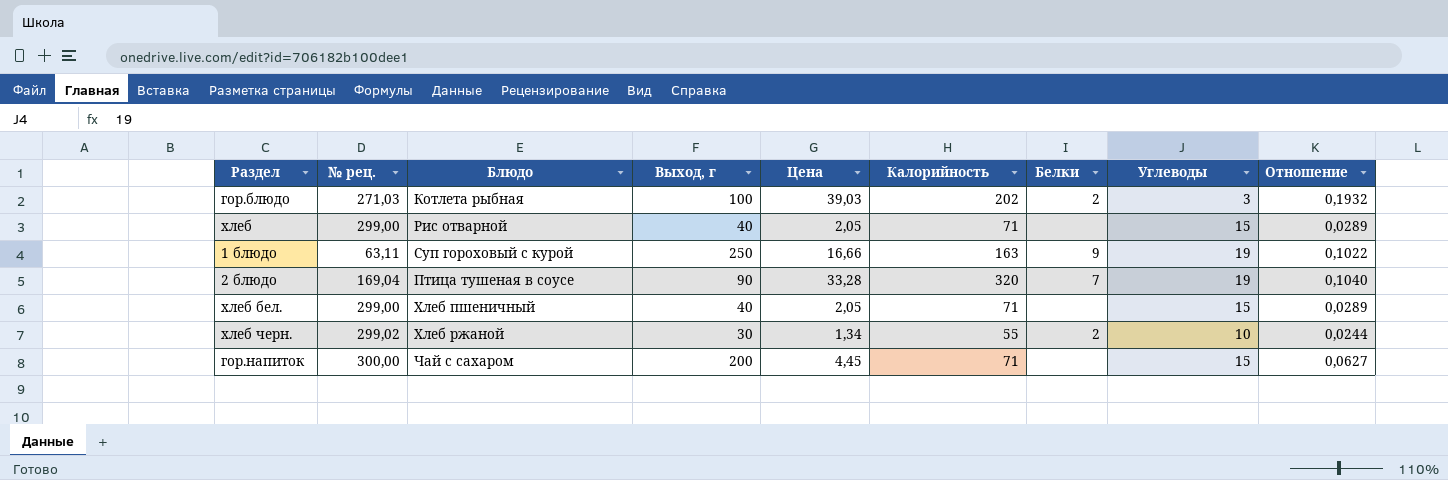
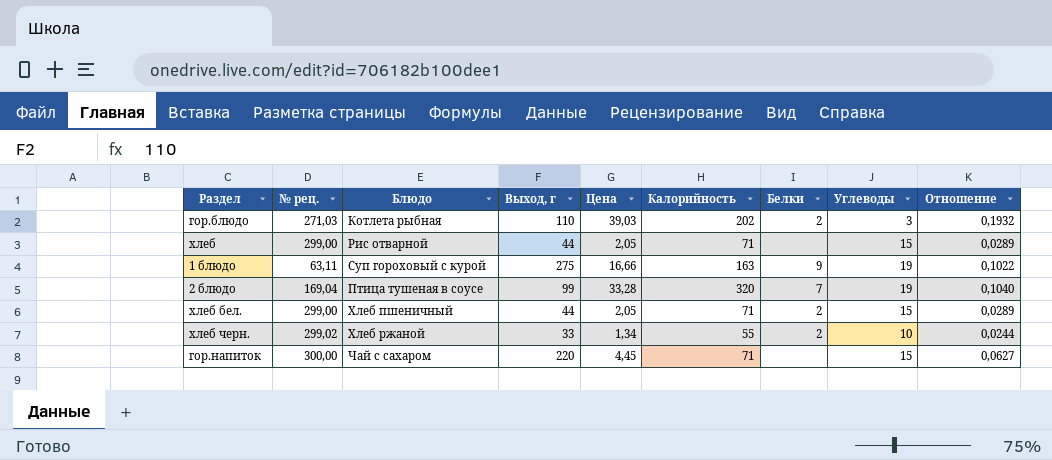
гор.блюдо | Выход, г: 100 -> 110
хлеб | Выход, г: 40 -> 44
1 блюдо | Выход, г: 250 -> 275
2 блюдо | Выход, г: 90 -> 99
хлеб бел. | Выход, г: 40 -> 44
хлеб бел. | Белки: none -> 2
хлеб черн. | Выход, г: 30 -> 33
гор.напиток | Выход, г: 200 -> 220

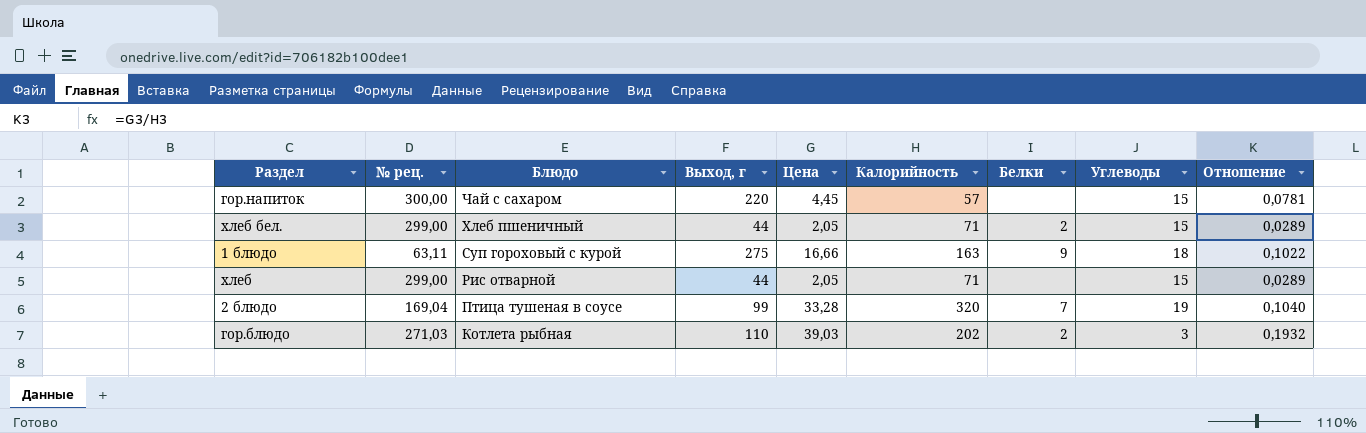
row order: none -> Блюдо descending
row хлеб черн.: 299,02 | Хлеб ржаной | 33 | 1,34 | 55 | 2 | 10 | 0,0244 -> none
гор.напиток | Калорийность: 71 -> 57
гор.напиток | Отношение: 0,0627 -> 0,0781
1 блюдо | Углеводы: 19 -> 18

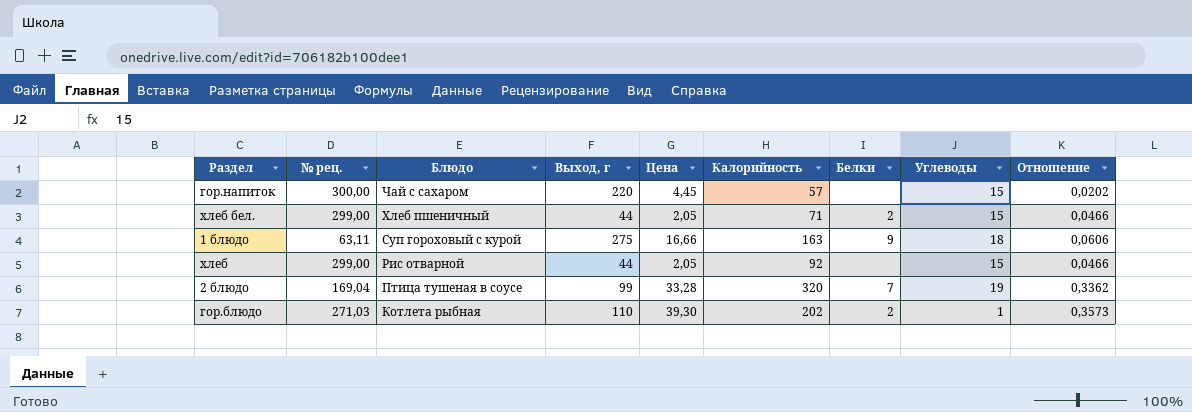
column Отношение | formula: [Цена] / [Калорийность] -> [Цена] / [Выход, г]
хлеб | Калорийность: 71 -> 92
гор.блюдо | Цена: 39,03 -> 39,30
гор.блюдо | Углеводы: 3 -> 1

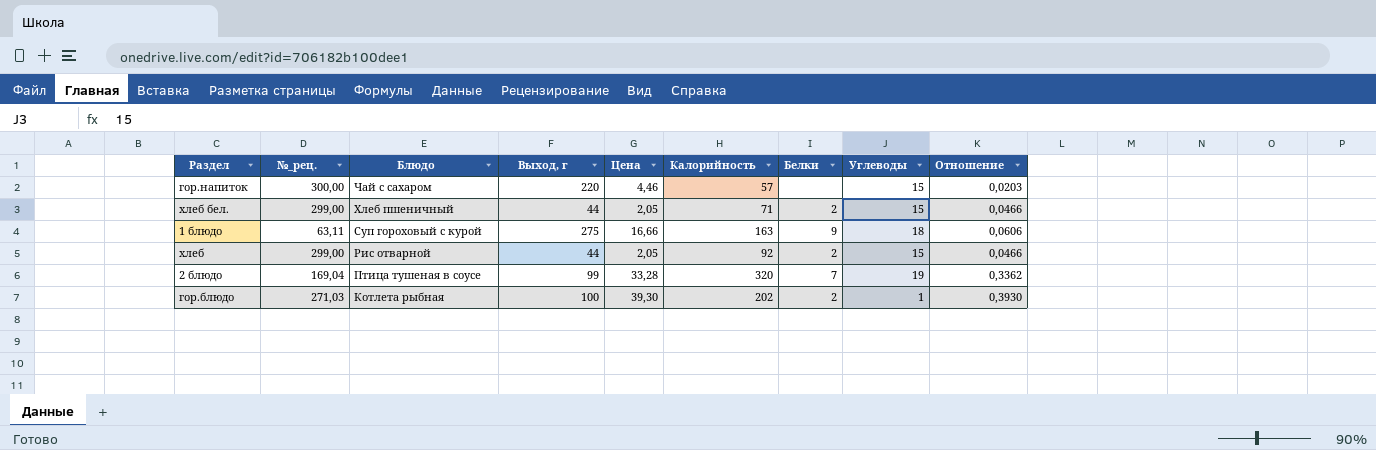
column name: № рец. -> №_рец.
гор.напиток | Цена: 4,45 -> 4,46
гор.напиток | Отношение: 0,0202 -> 0,0203
хлеб | Белки: none -> 2
гор.блюдо | Выход, г: 110 -> 100
гор.блюдо | Отношение: 0,3573 -> 0,3930

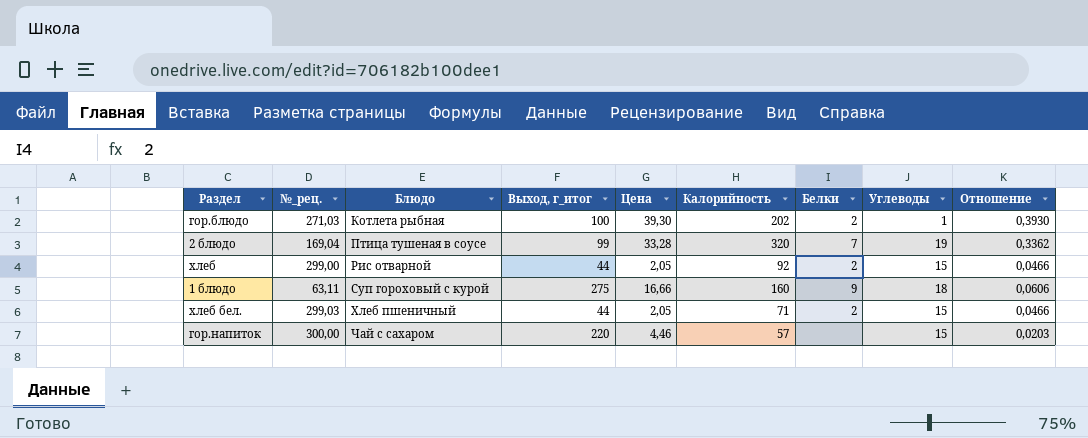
row order: Блюдо descending -> Блюдо ascending
column name: Выход, г -> Выход, г_итог
1 блюдо | Калорийность: 163 -> 160
хлеб бел. | №_рец.: 299,00 -> 299,03

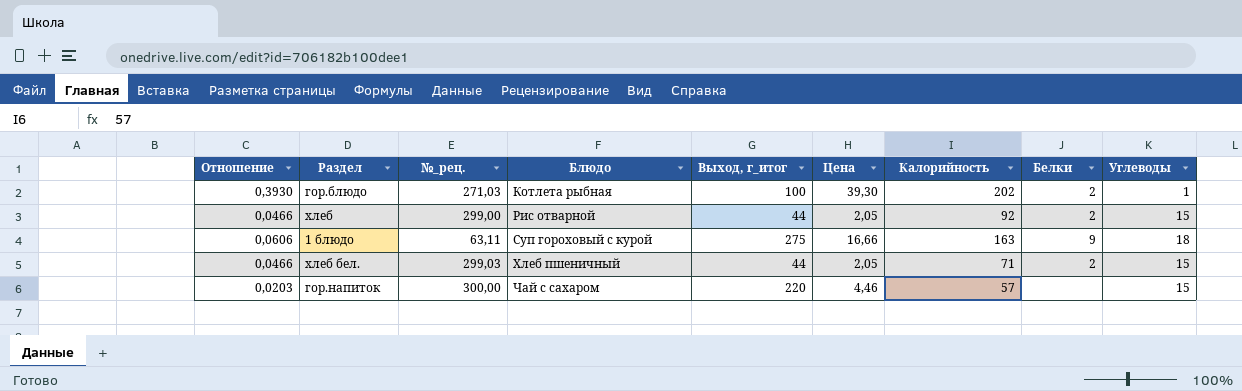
column Отношение | position: 9 -> 1
row 2 блюдо: 169,04 | Птица тушеная в соусе | 99 | 33,28 | 320 | 7 | 19 | 0,3362 -> none
1 блюдо | Калорийность: 160 -> 163

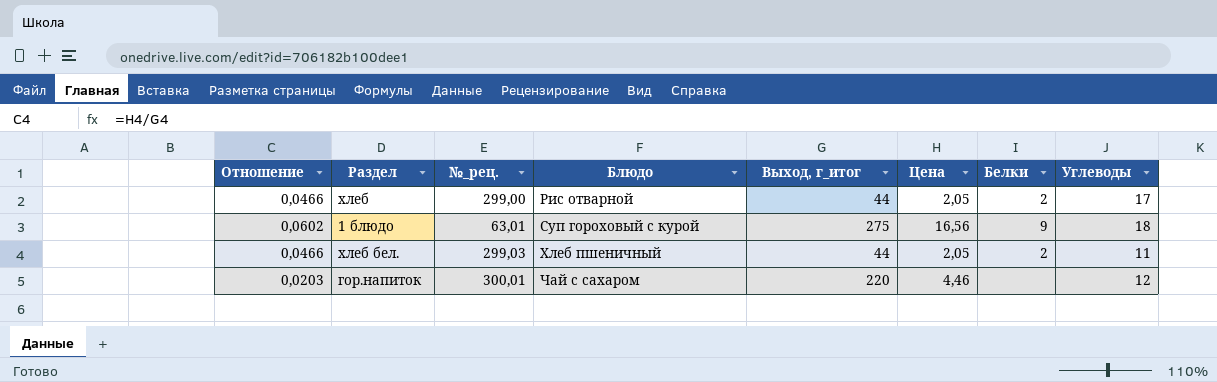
column Калорийность | position: 7 -> none
row гор.блюдо: 0,3930 | 271,03 | Котлета рыбная | 100 | 39,30 | 202 | 2 | 1 -> none
хлеб | Углеводы: 15 -> 17
1 блюдо | Отношение: 0,0606 -> 0,0602
1 блюдо | №_рец.: 63,11 -> 63,01
1 блюдо | Цена: 16,66 -> 16,56
хлеб бел. | Углеводы: 15 -> 11
гор.напиток | №_рец.: 300,00 -> 300,01
гор.напиток | Углеводы: 15 -> 12

